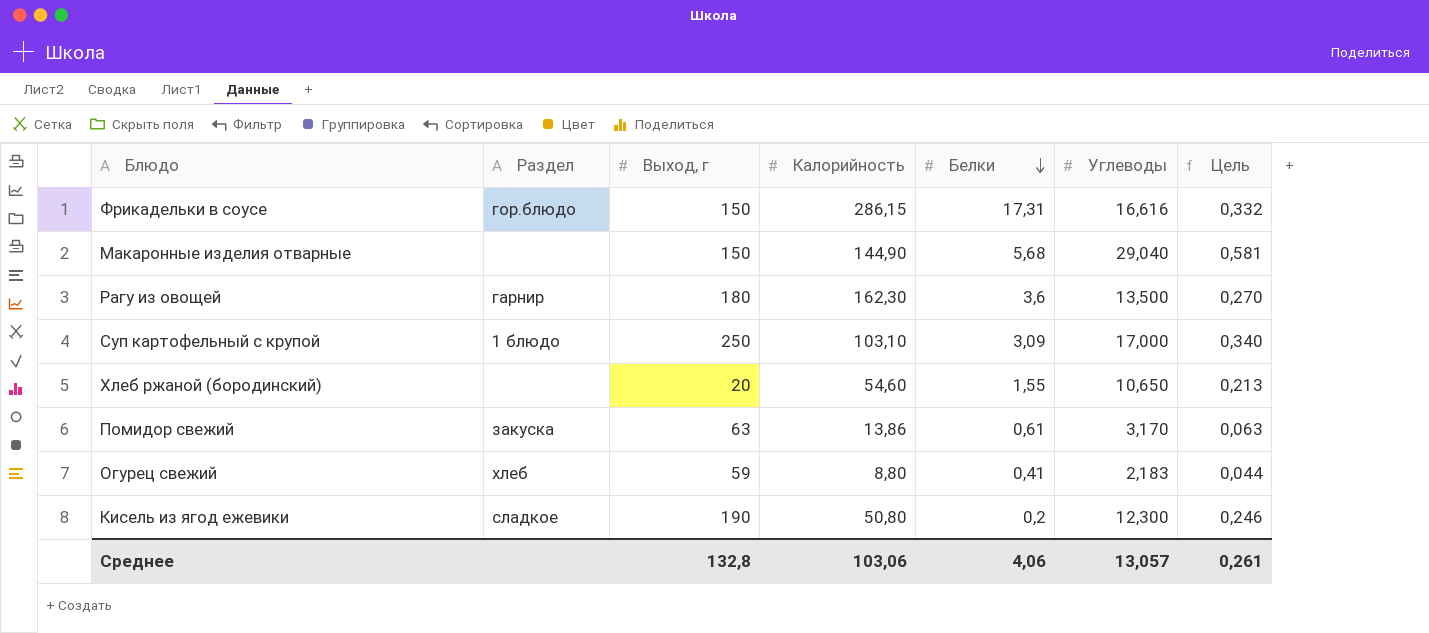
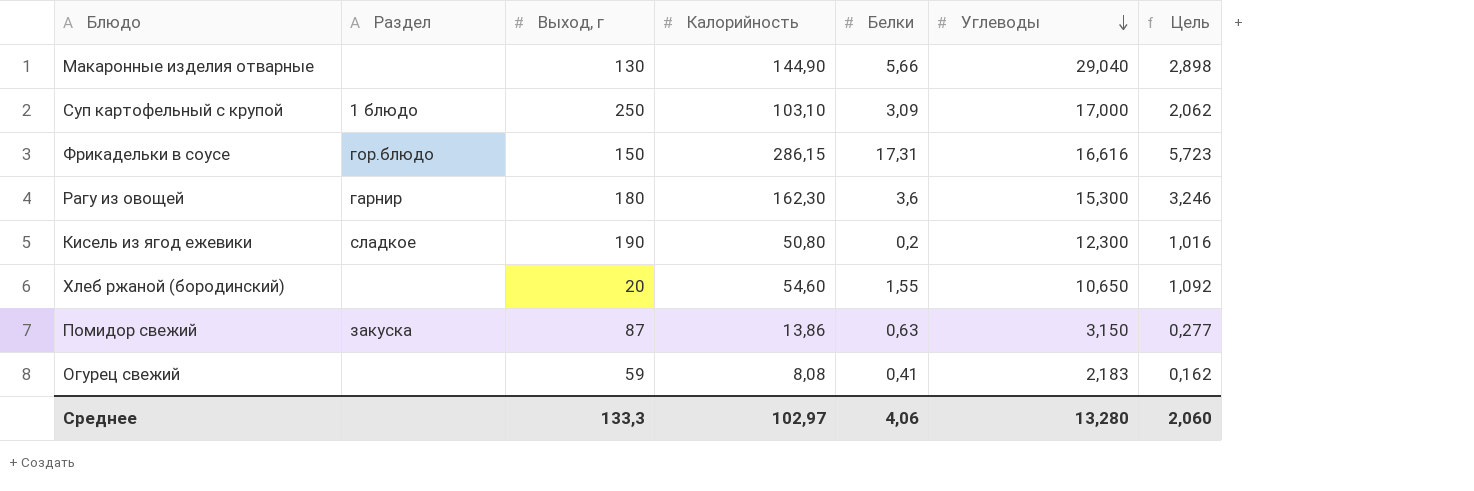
row order: Белки descending -> Углеводы descending
column Цель | formula: [Углеводы] * 0,02 -> [Калорийность] * 0,02
Макаронные изделия отварные | Выход, г: 150 -> 130
Макаронные изделия отварные | Белки: 5,68 -> 5,66
Рагу из овощей | Углеводы: 13,500 -> 15,300
Помидор свежий | Выход, г: 63 -> 87
Помидор свежий | Белки: 0,61 -> 0,63
Помидор свежий | Углеводы: 3,170 -> 3,150
Огурец свежий | Раздел: хлеб -> none
Огурец свежий | Калорийность: 8,80 -> 8,08
Среднее | Выход, г: 132,8 -> 133,3
Среднее | Калорийность: 103,06 -> 102,97
Среднее | Углеводы: 13,057 -> 13,280
Среднее | Цель: 0,261 -> 2,060

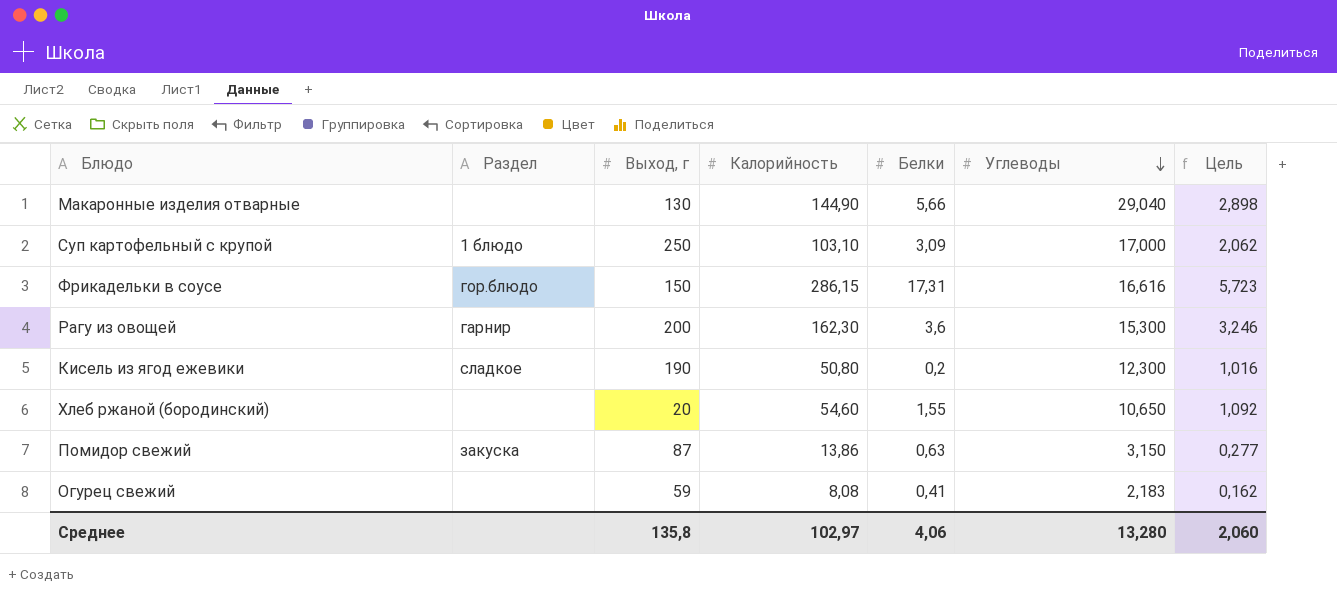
Рагу из овощей | Выход, г: 180 -> 200
Среднее | Выход, г: 133,3 -> 135,8

